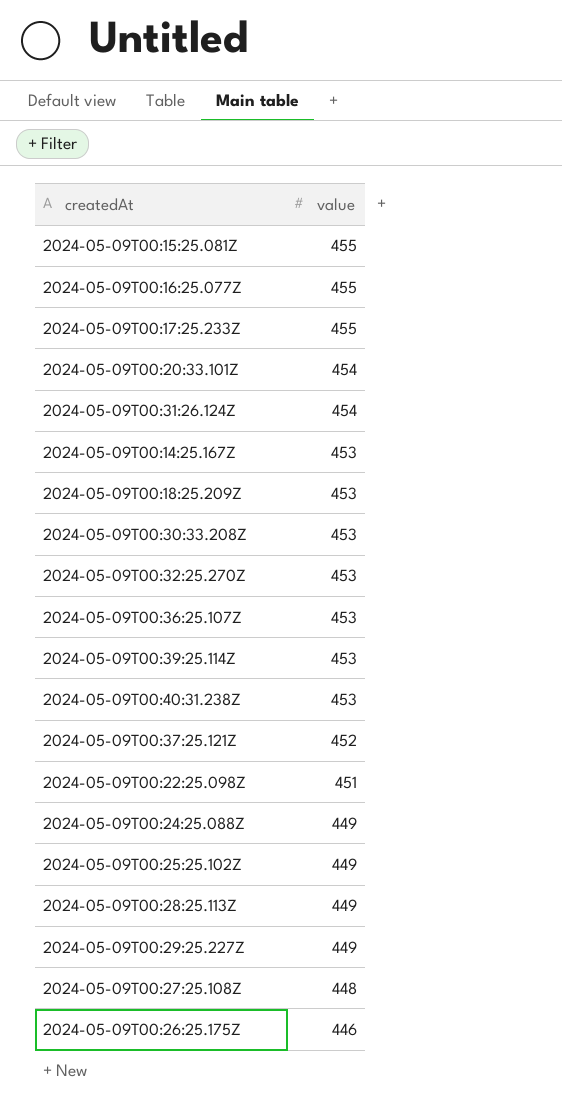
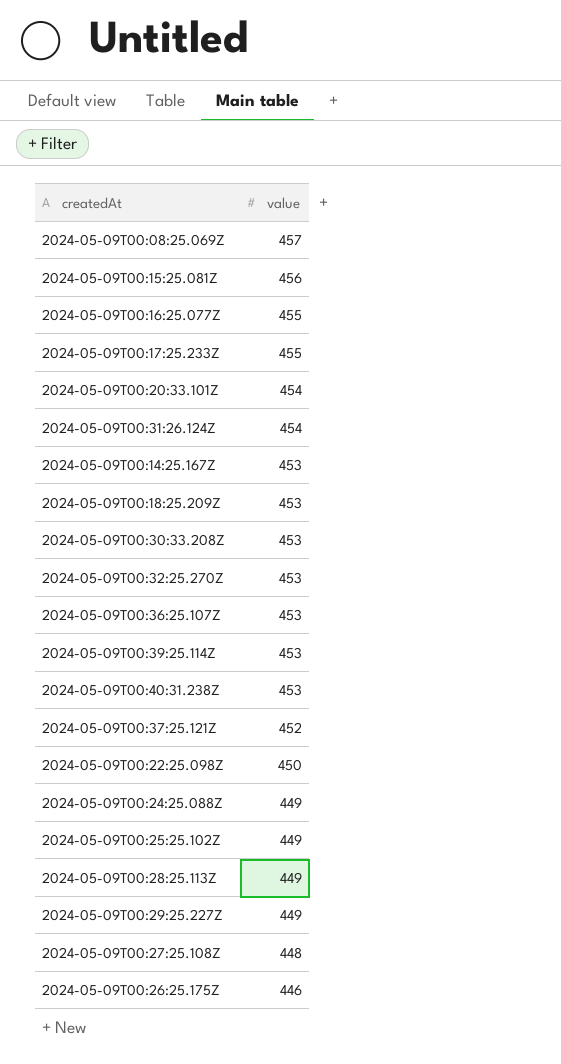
row 2024-05-09T00:08:25.069Z: none -> 457
2024-05-09T00:15:25.081Z | value: 455 -> 456
2024-05-09T00:22:25.098Z | value: 451 -> 450

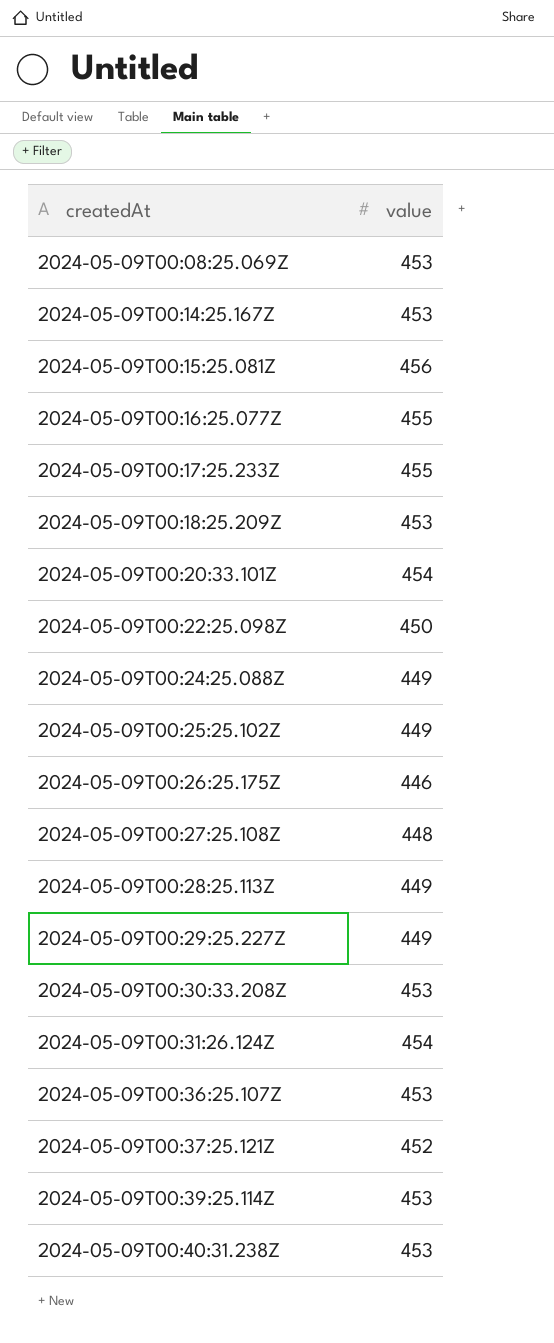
row order: value descending -> createdAt ascending
row 2024-05-09T00:32:25.270Z: 453 -> none
2024-05-09T00:08:25.069Z | value: 457 -> 453

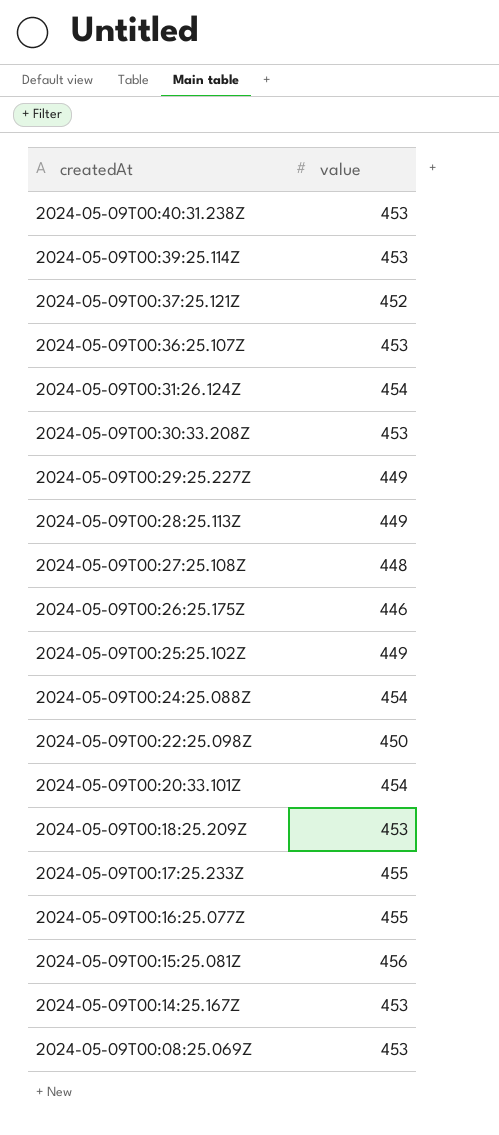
row order: createdAt ascending -> createdAt descending
2024-05-09T00:24:25.088Z | value: 449 -> 454

